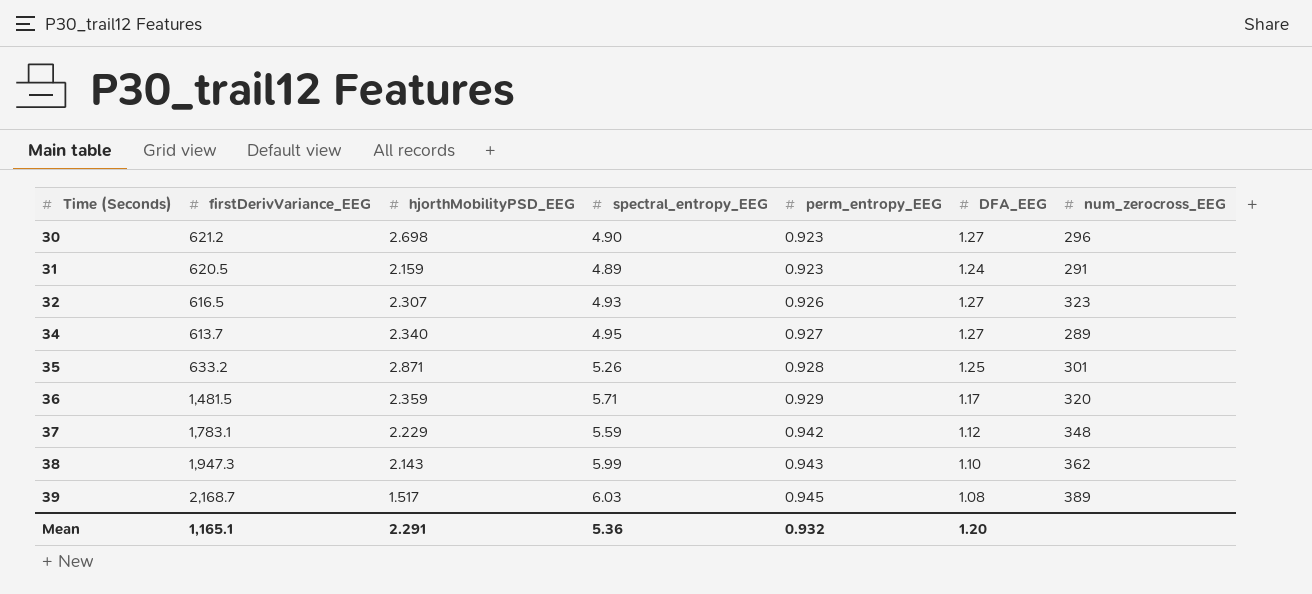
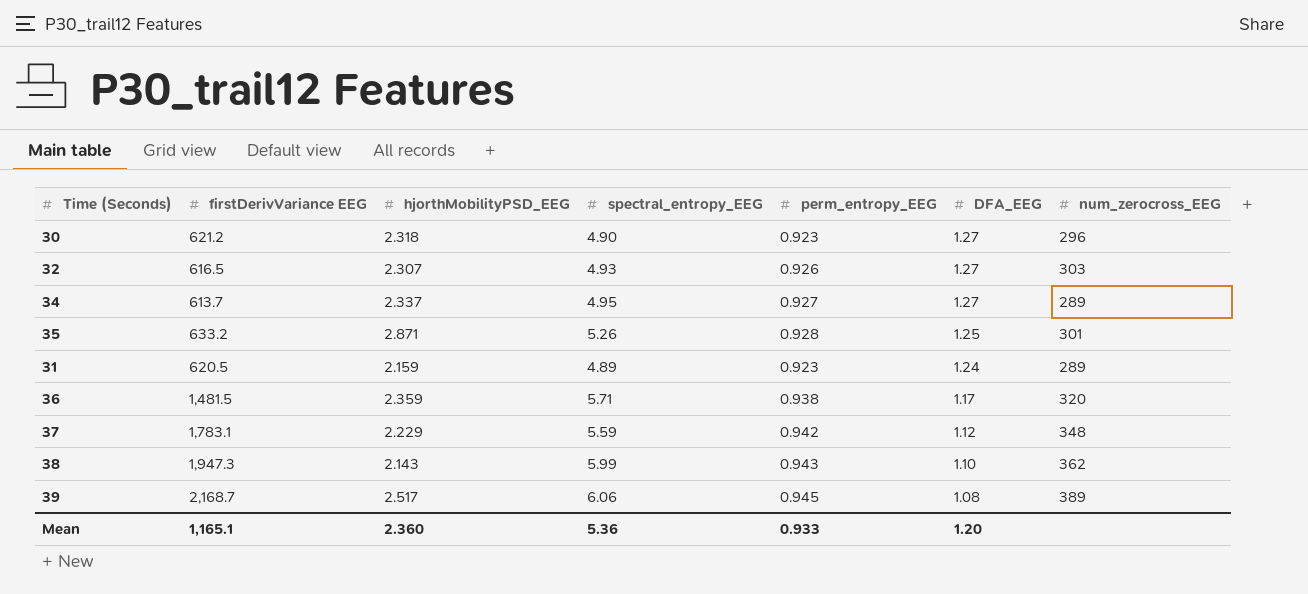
row order: Time (Seconds) ascending -> DFA_EEG descending
column name: firstDerivVariance_EEG -> firstDerivVariance EEG
30 | hjorthMobilityPSD_EEG: 2.698 -> 2.318
32 | num_zerocross_EEG: 323 -> 303
34 | hjorthMobilityPSD_EEG: 2.340 -> 2.337
31 | num_zerocross_EEG: 291 -> 289
36 | perm_entropy_EEG: 0.929 -> 0.938
39 | hjorthMobilityPSD_EEG: 1.517 -> 2.517
39 | spectral_entropy_EEG: 6.03 -> 6.06
Mean | hjorthMobilityPSD_EEG: 2.291 -> 2.360
Mean | perm_entropy_EEG: 0.932 -> 0.933

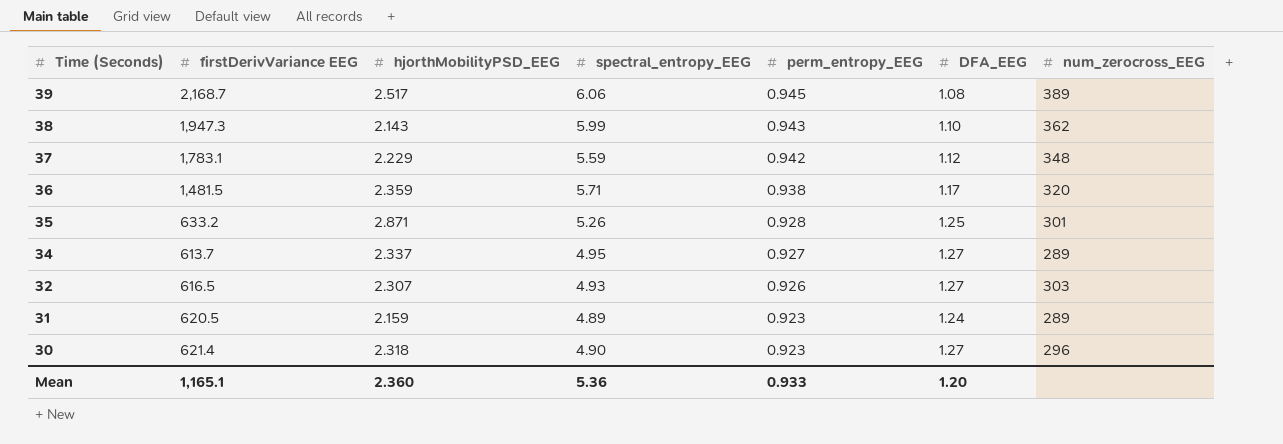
row order: DFA_EEG descending -> Time (Seconds) descending
30 | firstDerivVariance EEG: 621.2 -> 621.4

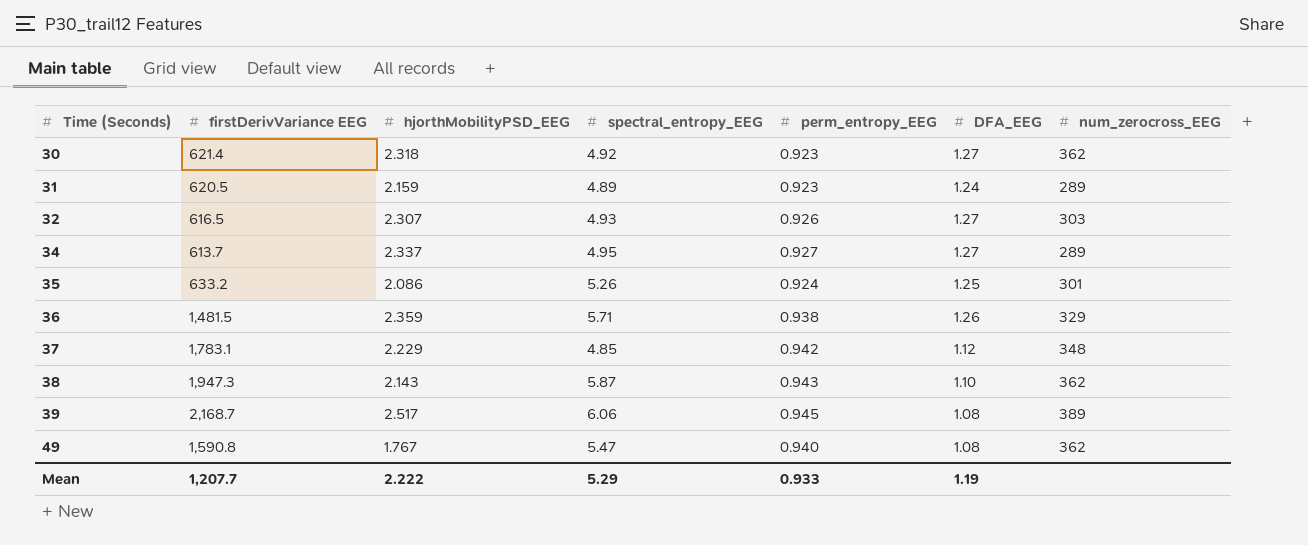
row order: Time (Seconds) descending -> Time (Seconds) ascending
30 | spectral_entropy_EEG: 4.90 -> 4.92
30 | num_zerocross_EEG: 296 -> 362
35 | hjorthMobilityPSD_EEG: 2.871 -> 2.086
35 | perm_entropy_EEG: 0.928 -> 0.924
36 | DFA_EEG: 1.17 -> 1.26
36 | num_zerocross_EEG: 320 -> 329
37 | spectral_entropy_EEG: 5.59 -> 4.85
38 | spectral_entropy_EEG: 5.99 -> 5.87
row 49: none -> 1,590.8 | 1.767 | 5.47 | 0.940 | 1.08 | 362
Mean | firstDerivVariance EEG: 1,165.1 -> 1,207.7
Mean | hjorthMobilityPSD_EEG: 2.360 -> 2.222
Mean | spectral_entropy_EEG: 5.36 -> 5.29
Mean | DFA_EEG: 1.20 -> 1.19

